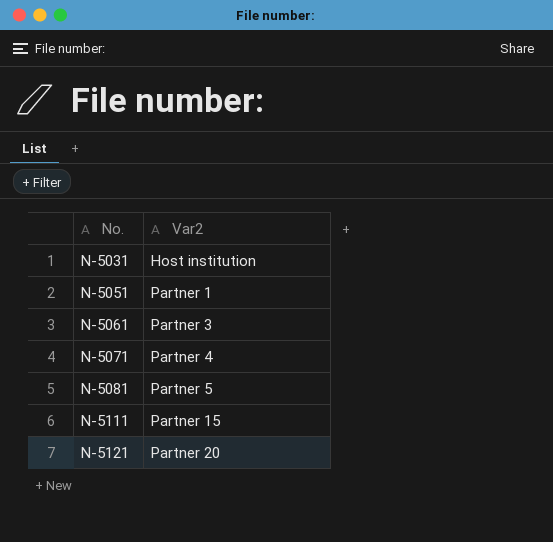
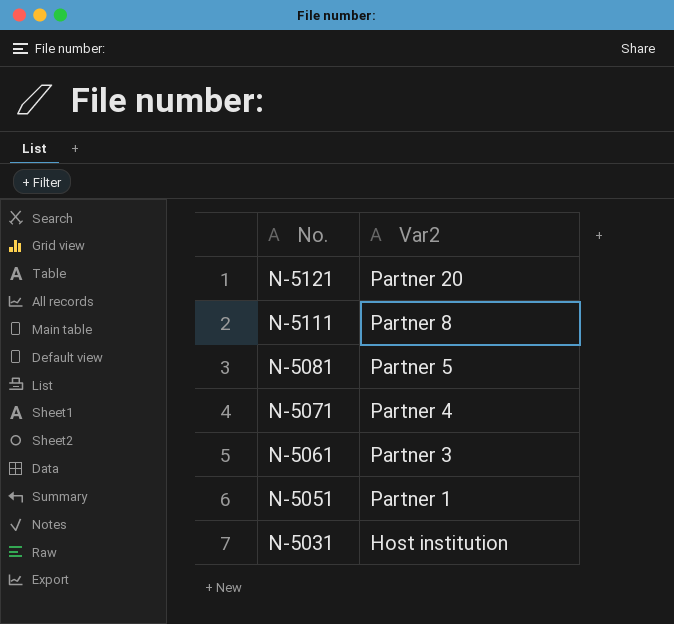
row order: No. ascending -> No. descending
N-5111 | Var2: Partner 15 -> Partner 8

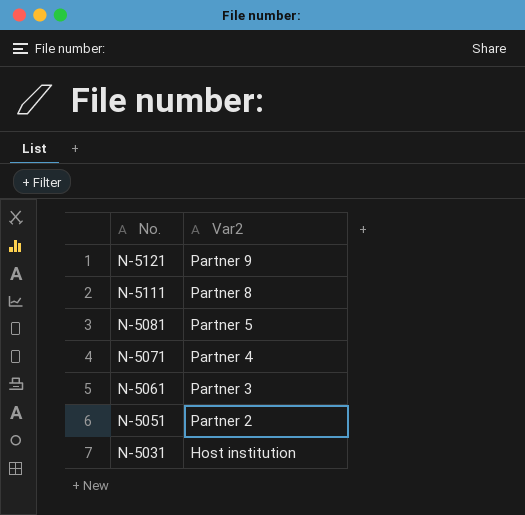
N-5121 | Var2: Partner 20 -> Partner 9
N-5051 | Var2: Partner 1 -> Partner 2

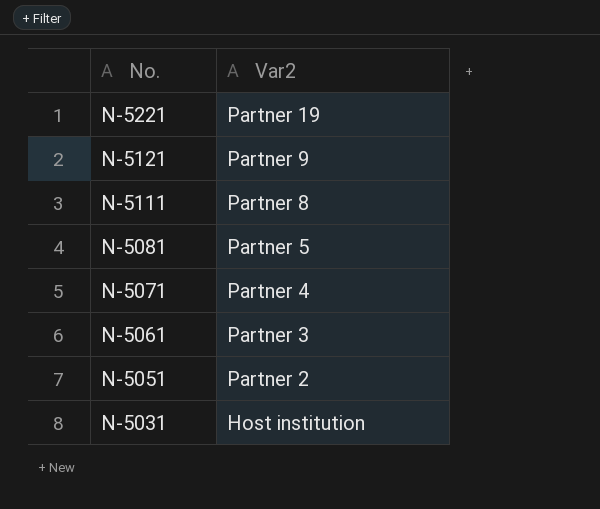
row N-5221: none -> Partner 19

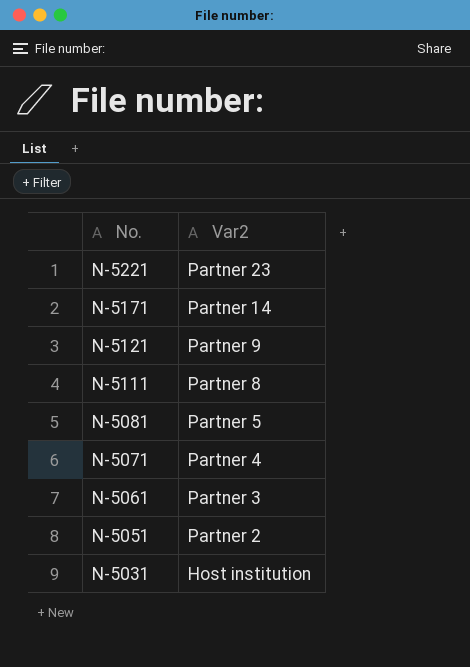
N-5221 | Var2: Partner 19 -> Partner 23
row N-5171: none -> Partner 14

